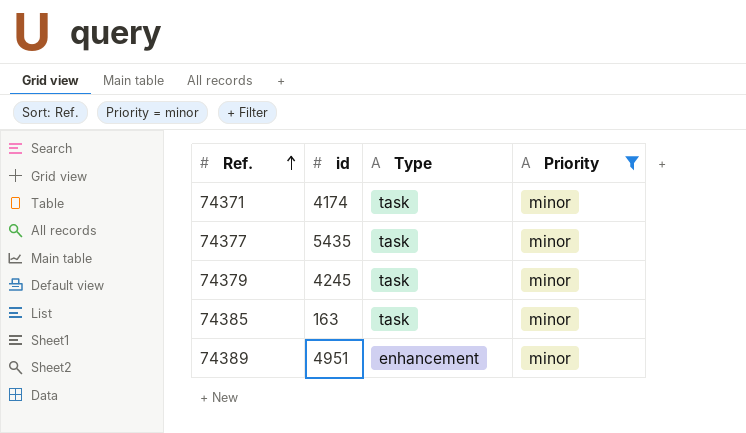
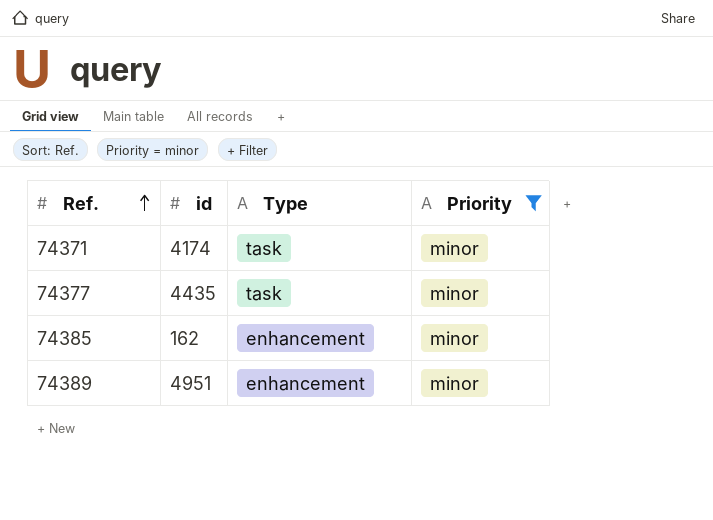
row 74379: 4245 | task | minor -> none
74377 | id: 5435 -> 4435
74385 | id: 163 -> 162
74385 | Type: task -> enhancement

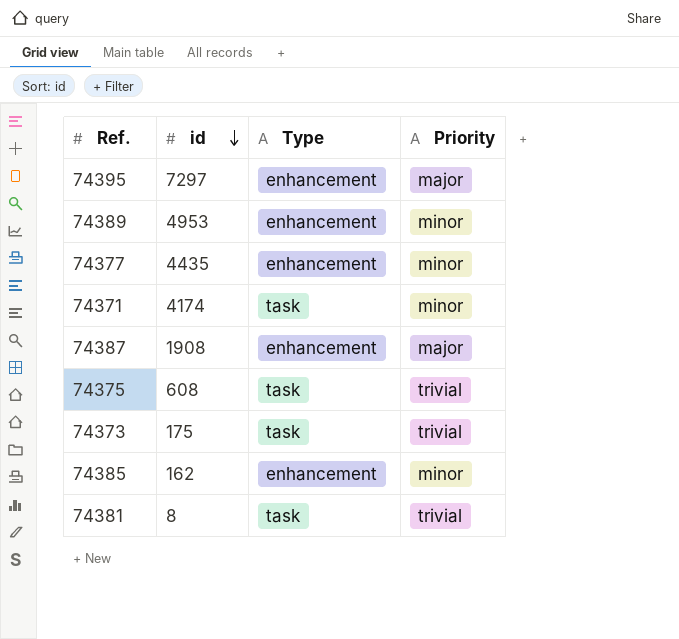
filter: Priority = minor -> none
row order: Ref. ascending -> id descending
74389 | id: 4951 -> 4953
74377 | Type: task -> enhancement

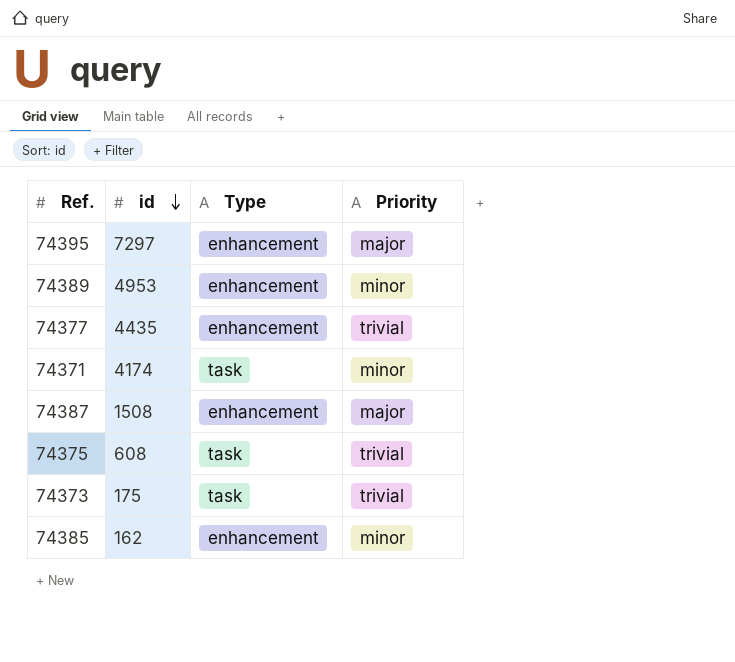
row 74381: 8 | task | trivial -> none
74377 | Priority: minor -> trivial
74387 | id: 1908 -> 1508

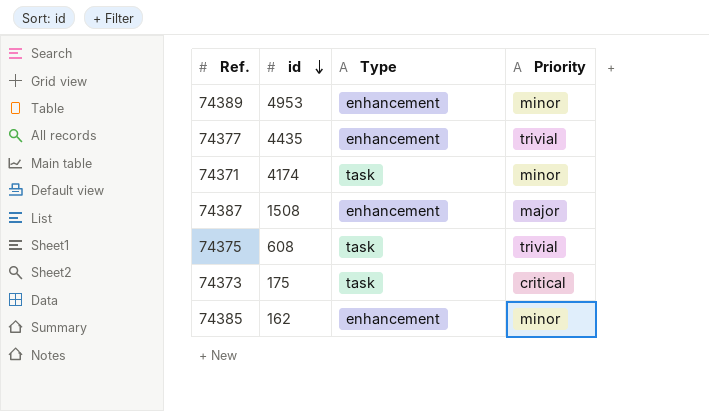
row 74395: 7297 | enhancement | major -> none
74373 | Priority: trivial -> critical

